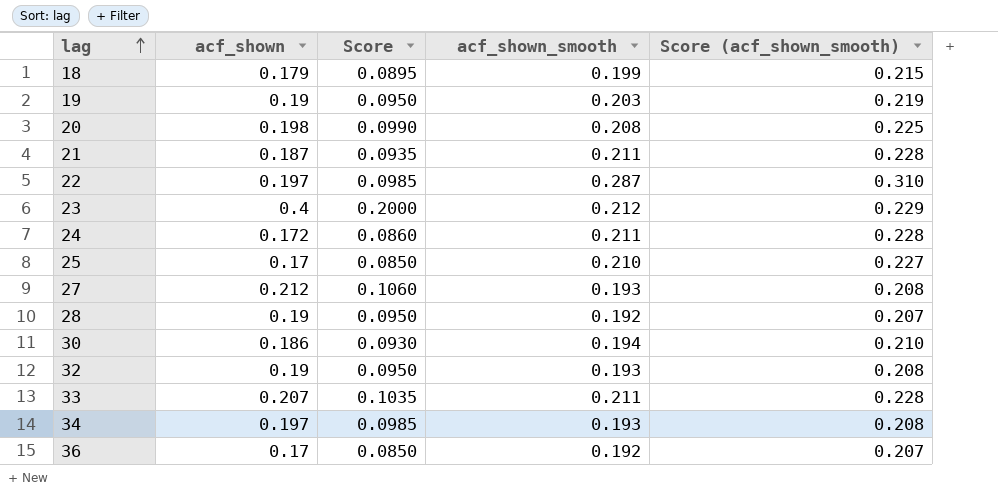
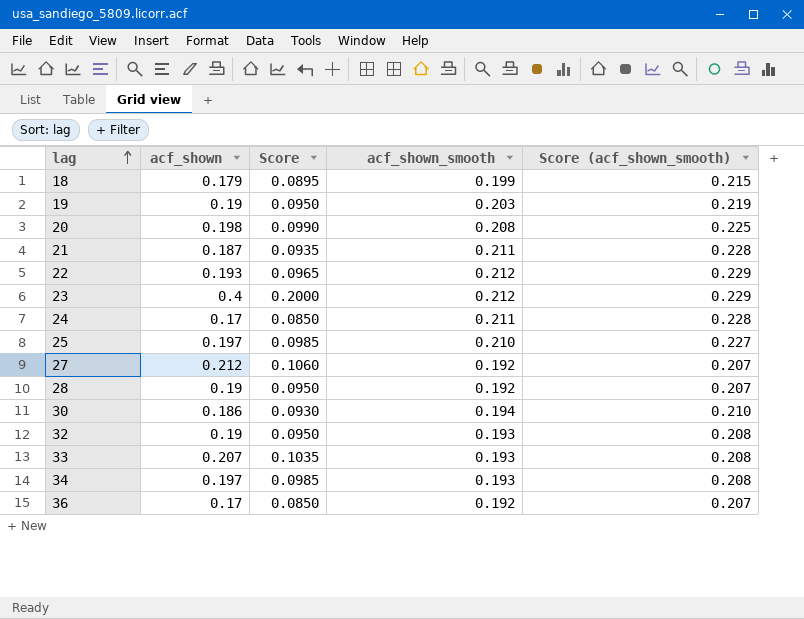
22 | acf_shown: 0.197 -> 0.193
22 | Score: 0.0985 -> 0.0965
22 | acf_shown_smooth: 0.287 -> 0.212
22 | Score (acf_shown_smooth): 0.310 -> 0.229
24 | acf_shown: 0.172 -> 0.17
24 | Score: 0.0860 -> 0.0850
25 | acf_shown: 0.17 -> 0.197
25 | Score: 0.0850 -> 0.0985
27 | acf_shown_smooth: 0.193 -> 0.192
27 | Score (acf_shown_smooth): 0.208 -> 0.207
33 | acf_shown_smooth: 0.211 -> 0.193
33 | Score (acf_shown_smooth): 0.228 -> 0.208

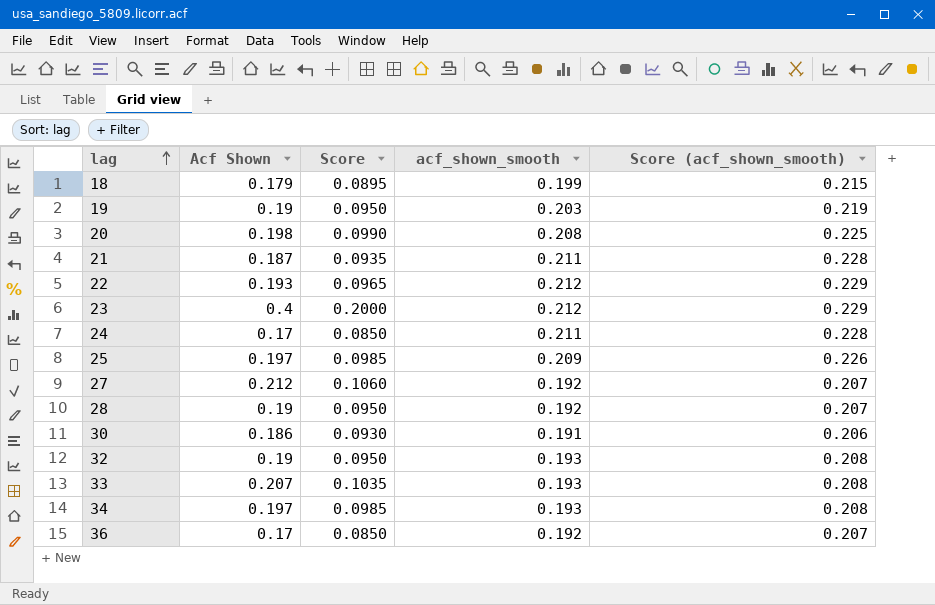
column name: acf_shown -> Acf Shown
25 | acf_shown_smooth: 0.210 -> 0.209
25 | Score (acf_shown_smooth): 0.227 -> 0.226
30 | acf_shown_smooth: 0.194 -> 0.191
30 | Score (acf_shown_smooth): 0.210 -> 0.206

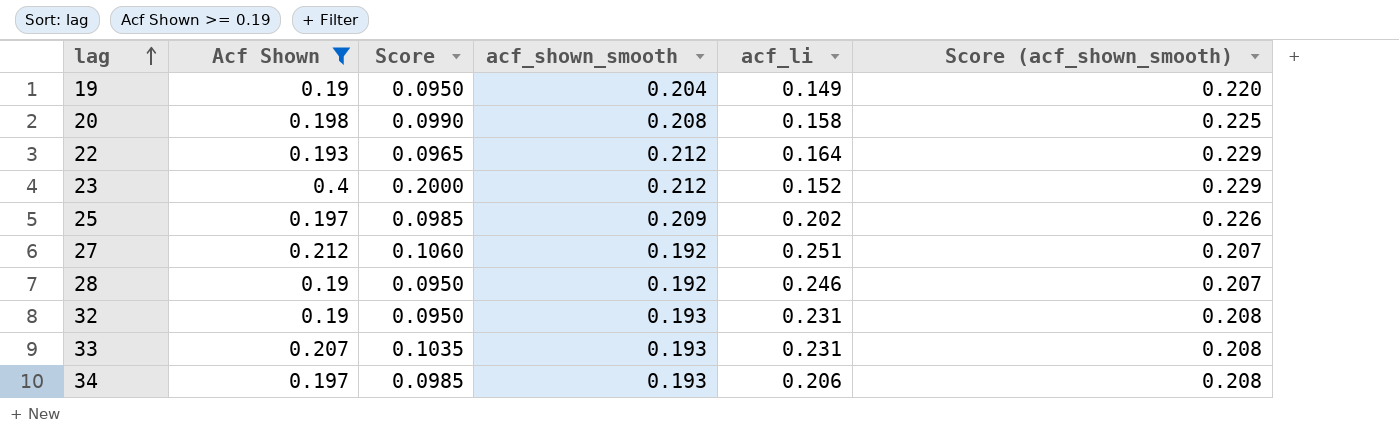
filter: none -> Acf Shown >= 0.19
column acf_li | position: none -> 5
19 | acf_shown_smooth: 0.203 -> 0.204
19 | Score (acf_shown_smooth): 0.219 -> 0.220

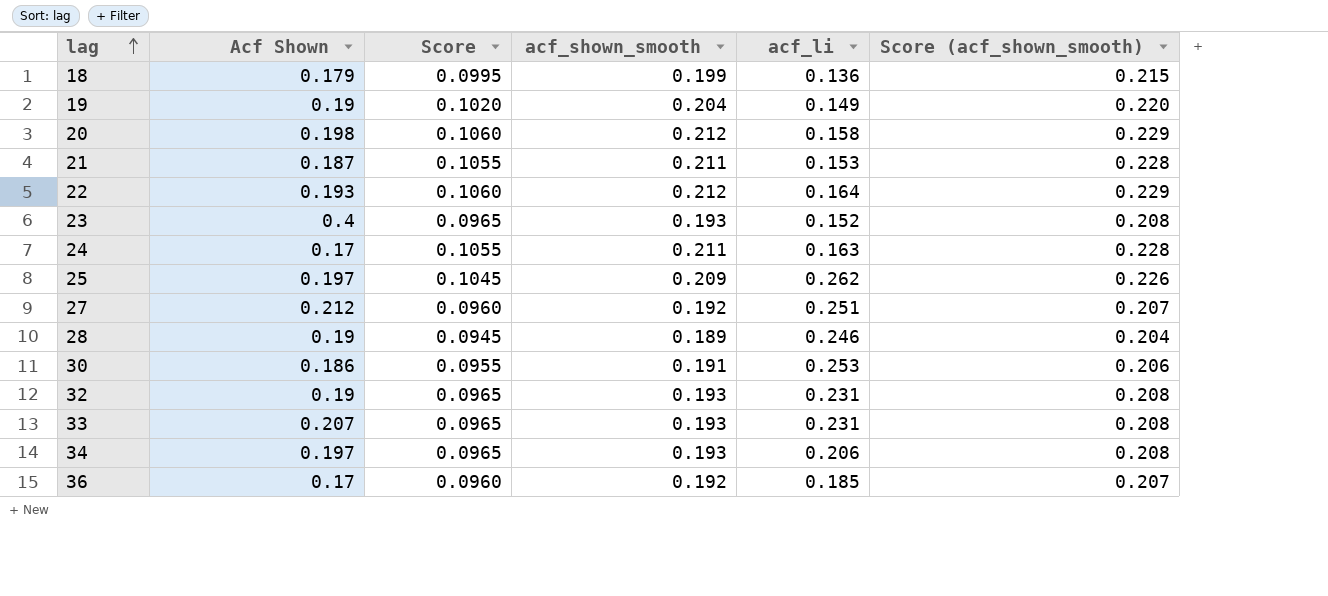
filter: Acf Shown >= 0.19 -> none
column Score | formula: [Acf Shown] * 0.5 -> [acf_shown_smooth] * 0.5
20 | acf_shown_smooth: 0.208 -> 0.212
20 | Score (acf_shown_smooth): 0.225 -> 0.229
23 | acf_shown_smooth: 0.212 -> 0.193
23 | Score (acf_shown_smooth): 0.229 -> 0.208
25 | acf_li: 0.202 -> 0.262
28 | acf_shown_smooth: 0.192 -> 0.189
28 | Score (acf_shown_smooth): 0.207 -> 0.204

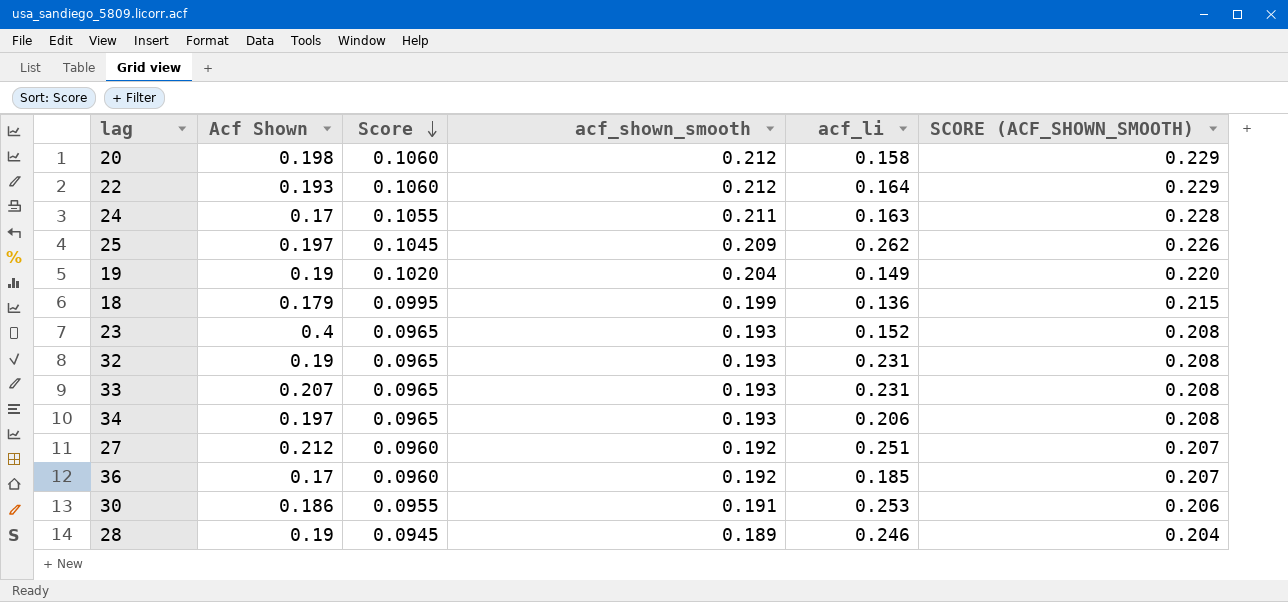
row order: lag ascending -> Score descending
column name: Score (acf_shown_smooth) -> SCORE (ACF_SHOWN_SMOOTH)
row 21: 0.187 | 0.1055 | 0.211 | 0.153 | 0.228 -> none

